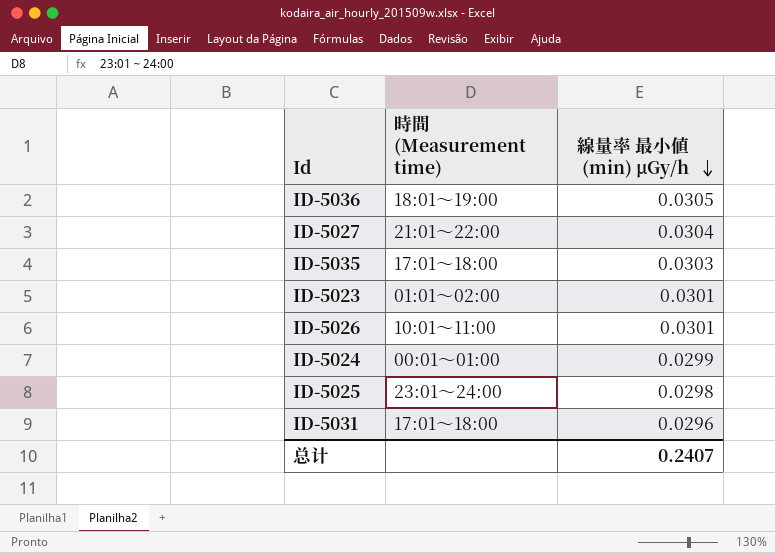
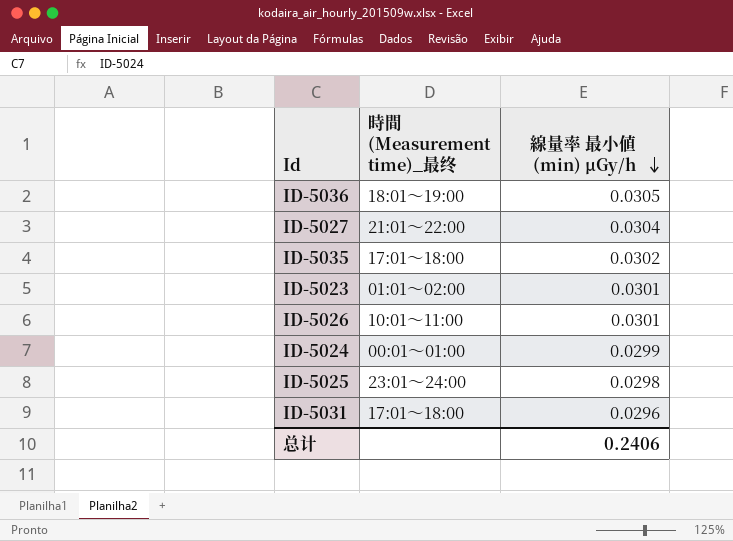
column name: 時間 (Measurement time) -> 時間 (Measurement time)_最终
ID-5035 | 線量率 最小値 (min) μGy/h: 0.0303 -> 0.0302
总计 | 線量率 最小値 (min) μGy/h: 0.2407 -> 0.2406

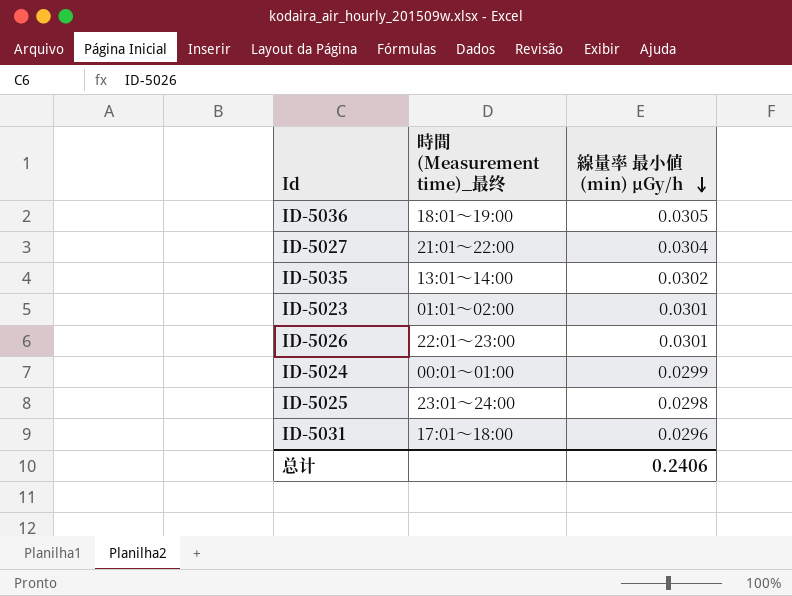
ID-5035 | 時間 (Measurement time)_最终: 17:01～18:00 -> 13:01～14:00
ID-5026 | 時間 (Measurement time)_最终: 10:01～11:00 -> 22:01～23:00

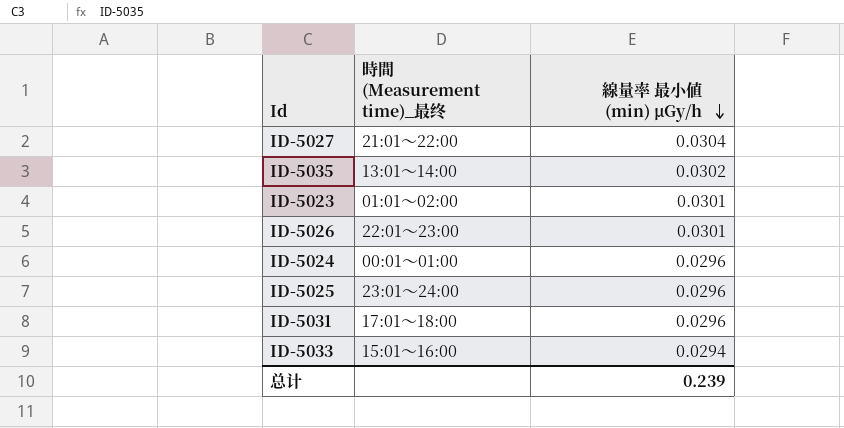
row ID-5036: 18:01～19:00 | 0.0305 -> none
ID-5024 | 線量率 最小値 (min) μGy/h: 0.0299 -> 0.0296
ID-5025 | 線量率 最小値 (min) μGy/h: 0.0298 -> 0.0296
row ID-5033: none -> 15:01～16:00 | 0.0294
总计 | 線量率 最小値 (min) μGy/h: 0.2406 -> 0.239

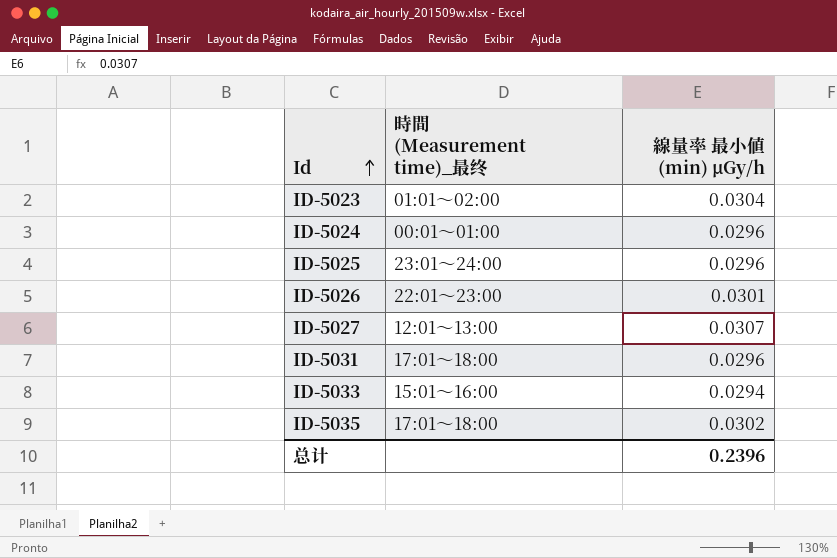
row order: 線量率 最小値 (min) μGy/h descending -> Id ascending
ID-5023 | 線量率 最小値 (min) μGy/h: 0.0301 -> 0.0304
ID-5027 | 時間 (Measurement time)_最终: 21:01～22:00 -> 12:01～13:00
ID-5027 | 線量率 最小値 (min) μGy/h: 0.0304 -> 0.0307
ID-5035 | 時間 (Measurement time)_最终: 13:01～14:00 -> 17:01～18:00
总计 | 線量率 最小値 (min) μGy/h: 0.239 -> 0.2396

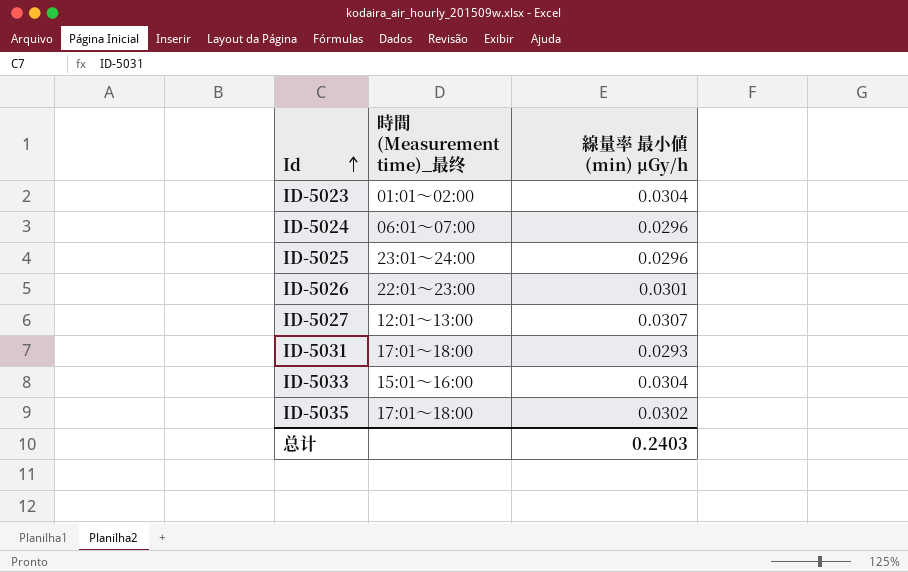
ID-5024 | 時間 (Measurement time)_最终: 00:01～01:00 -> 06:01～07:00
ID-5031 | 線量率 最小値 (min) μGy/h: 0.0296 -> 0.0293
ID-5033 | 線量率 最小値 (min) μGy/h: 0.0294 -> 0.0304
总计 | 線量率 最小値 (min) μGy/h: 0.2396 -> 0.2403

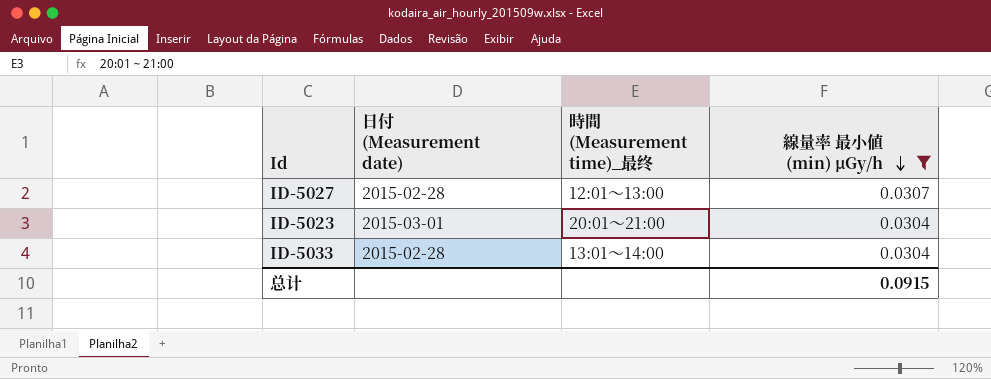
filter: none -> 線量率 最小値 (min) μGy/h >= 0.0304
row order: Id ascending -> 線量率 最小値 (min) μGy/h descending
column 日付 (Measurement date) | position: none -> 2
ID-5023 | 時間 (Measurement time)_最终: 01:01～02:00 -> 20:01～21:00
ID-5033 | 時間 (Measurement time)_最终: 15:01～16:00 -> 13:01～14:00
总计 | 線量率 最小値 (min) μGy/h: 0.2403 -> 0.0915

